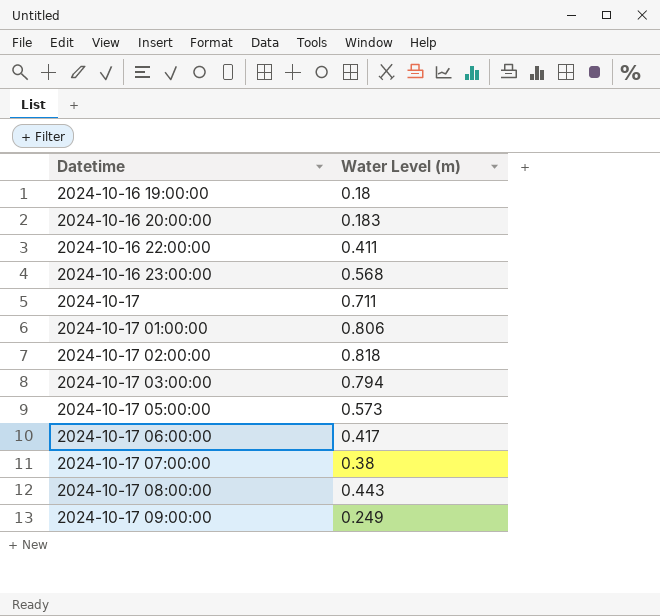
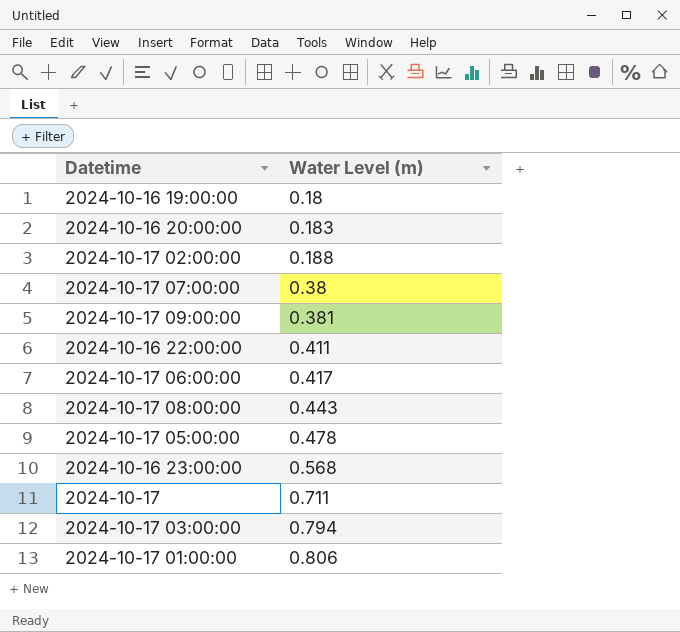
row order: Datetime ascending -> Water Level (m) ascending
2024-10-17 02:00:00 | Water Level (m): 0.818 -> 0.188
2024-10-17 09:00:00 | Water Level (m): 0.249 -> 0.381
2024-10-17 05:00:00 | Water Level (m): 0.573 -> 0.478

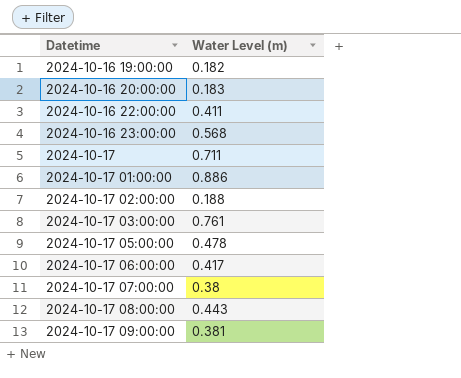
row order: Water Level (m) ascending -> Datetime ascending
2024-10-16 19:00:00 | Water Level (m): 0.18 -> 0.182
2024-10-17 01:00:00 | Water Level (m): 0.806 -> 0.886
2024-10-17 03:00:00 | Water Level (m): 0.794 -> 0.761

